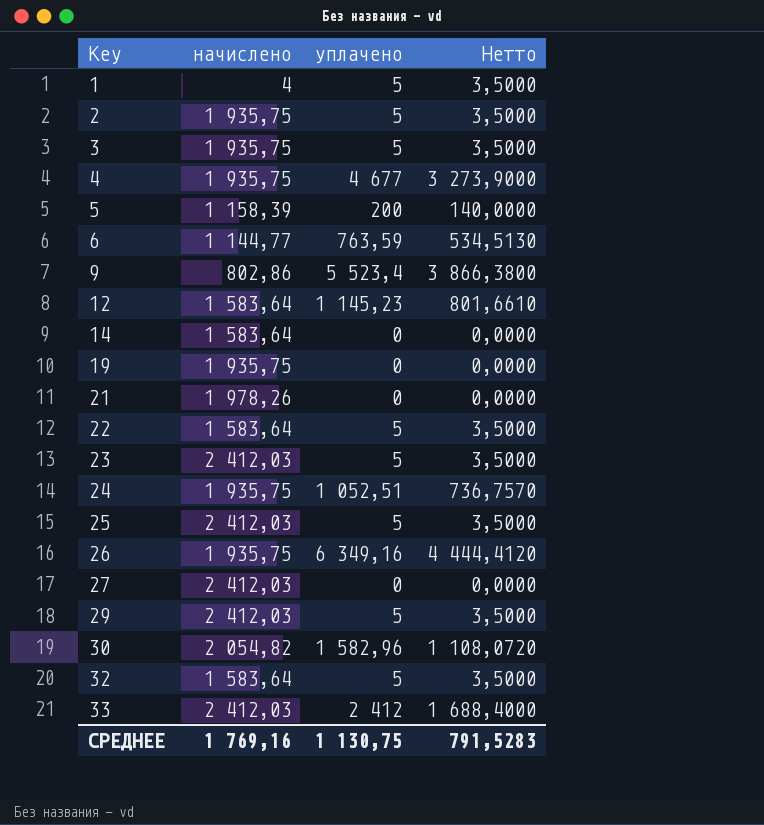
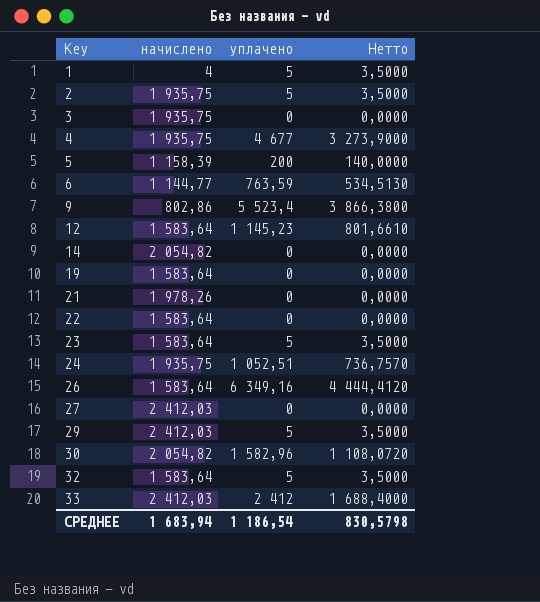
row 25: 2 412,03 | 5 | 3,5000 -> none
3 | уплачено: 5 -> 0
3 | Нетто: 3,5000 -> 0,0000
14 | начислено: 1 583,64 -> 2 054,82
19 | начислено: 1 935,75 -> 1 583,64
22 | уплачено: 5 -> 0
22 | Нетто: 3,5000 -> 0,0000
23 | начислено: 2 412,03 -> 1 583,64
26 | начислено: 1 935,75 -> 1 583,64
СРЕДНЕЕ | начислено: 1 769,16 -> 1 683,94
СРЕДНЕЕ | уплачено: 1 130,75 -> 1 186,54
СРЕДНЕЕ | Нетто: 791,5283 -> 830,5798

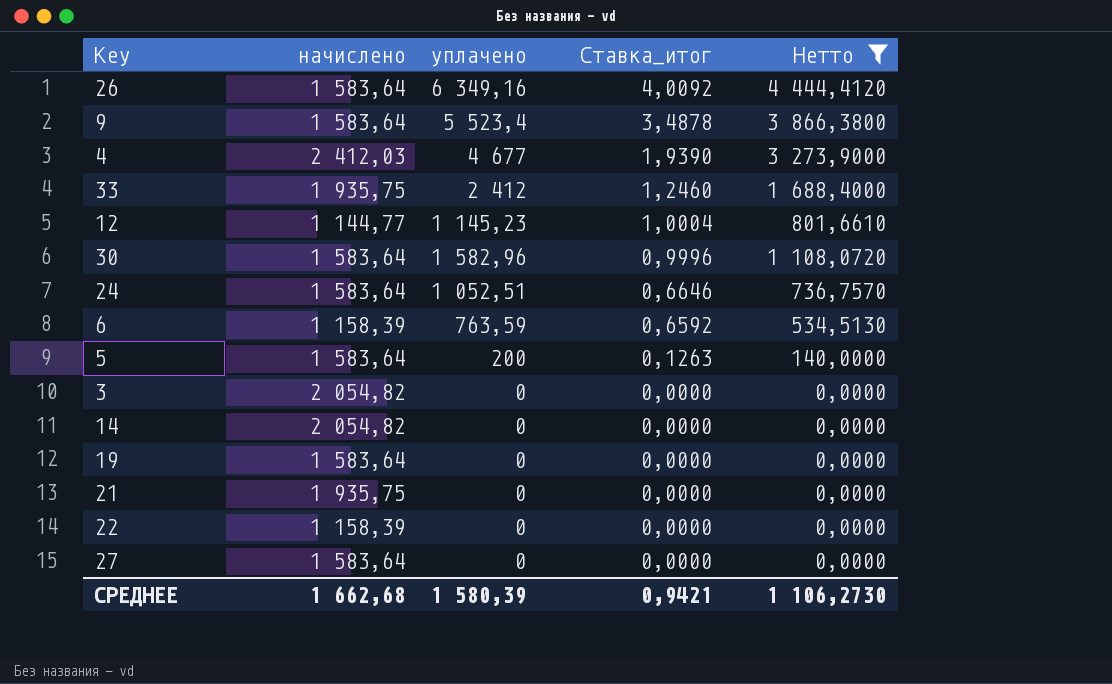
filter: none -> Нетто != 3,5000
row order: Key ascending -> Ставка_итог descending
column Ставка_итог | formula: none -> [уплачено] / [начислено]
9 | начислено: 802,86 -> 1 583,64
4 | начислено: 1 935,75 -> 2 412,03
33 | начислено: 2 412,03 -> 1 935,75
12 | начислено: 1 583,64 -> 1 144,77
30 | начислено: 2 054,82 -> 1 583,64
24 | начислено: 1 935,75 -> 1 583,64
6 | начислено: 1 144,77 -> 1 158,39
5 | начислено: 1 158,39 -> 1 583,64
3 | начислено: 1 935,75 -> 2 054,82
21 | начислено: 1 978,26 -> 1 935,75
22 | начислено: 1 583,64 -> 1 158,39
27 | начислено: 2 412,03 -> 1 583,64
СРЕДНЕЕ | начислено: 1 683,94 -> 1 662,68
СРЕДНЕЕ | уплачено: 1 186,54 -> 1 580,39
СРЕДНЕЕ | Нетто: 830,5798 -> 1 106,2730

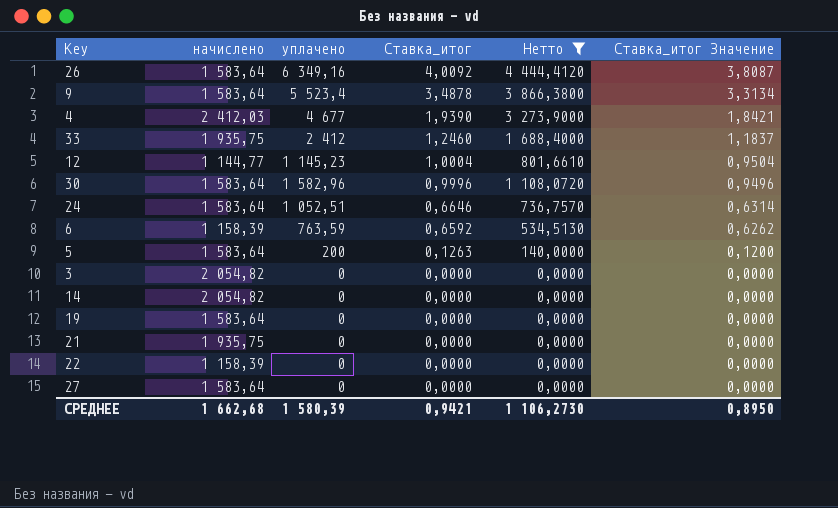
column Ставка_итог Значение | formula: none -> [Ставка_итог] * 0,95

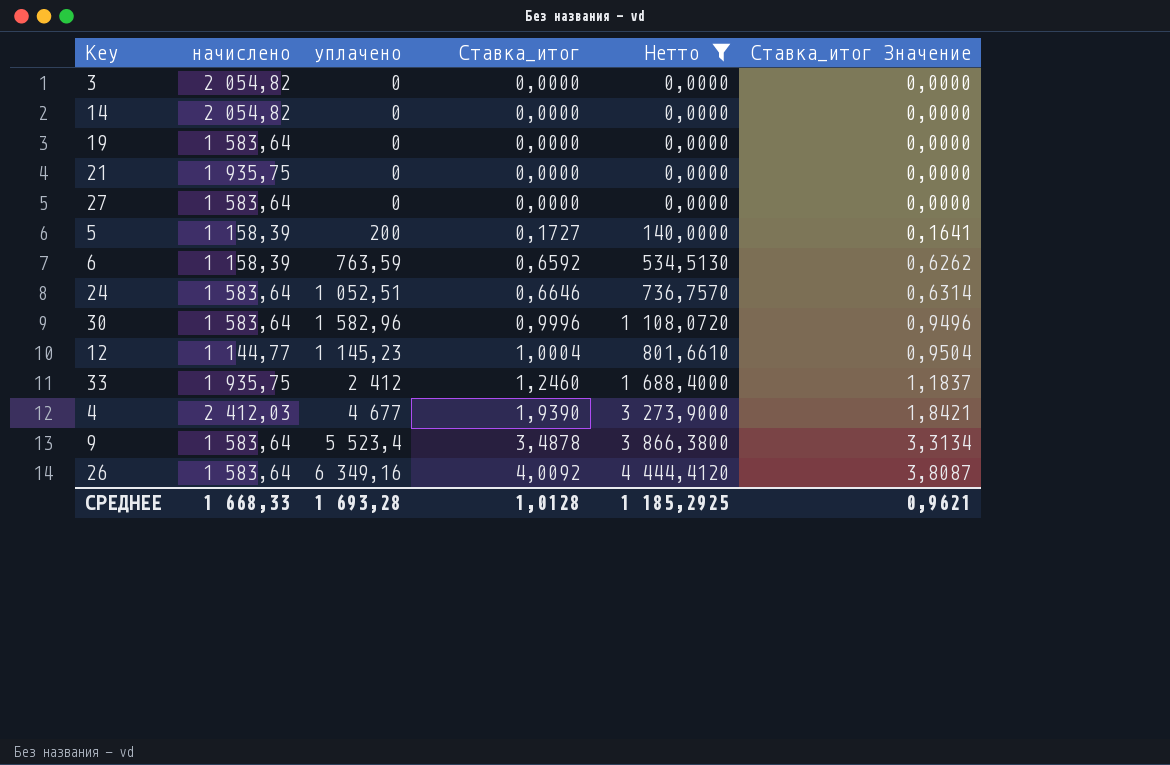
row order: Ставка_итог descending -> Ставка_итог ascending
row 22: 1 158,39 | 0 | 0,0000 | 0,0000 | 0,0000 -> none
5 | начислено: 1 583,64 -> 1 158,39
5 | Ставка_итог: 0,1263 -> 0,1727
5 | Ставка_итог Значение: 0,1200 -> 0,1641
СРЕДНЕЕ | начислено: 1 662,68 -> 1 668,33
СРЕДНЕЕ | уплачено: 1 580,39 -> 1 693,28
СРЕДНЕЕ | Ставка_итог: 0,9421 -> 1,0128
СРЕДНЕЕ | Нетто: 1 106,2730 -> 1 185,2925
СРЕДНЕЕ | Ставка_итог Значение: 0,8950 -> 0,9621

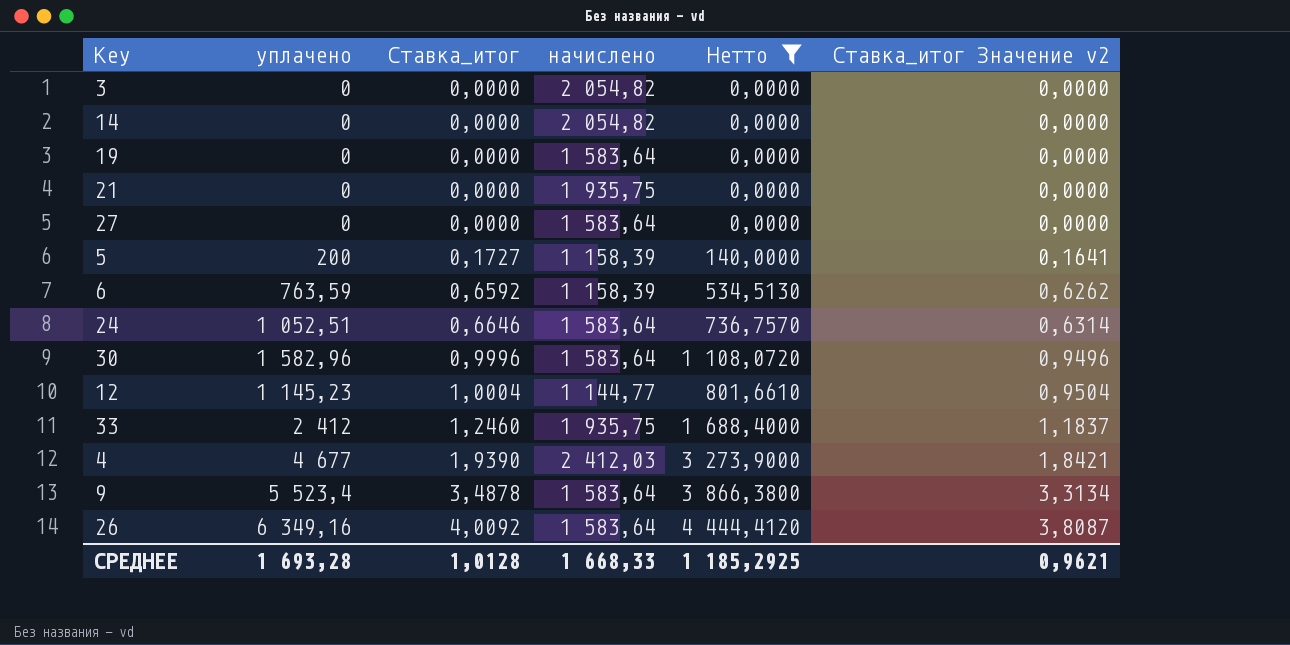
column начислено | position: 2 -> 4
column name: Ставка_итог Значение -> Ставка_итог Значение v2

